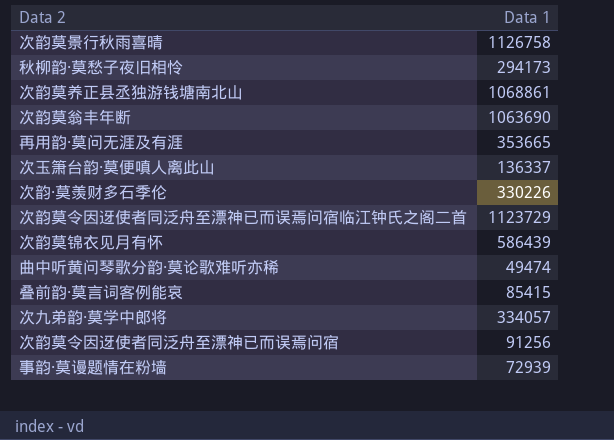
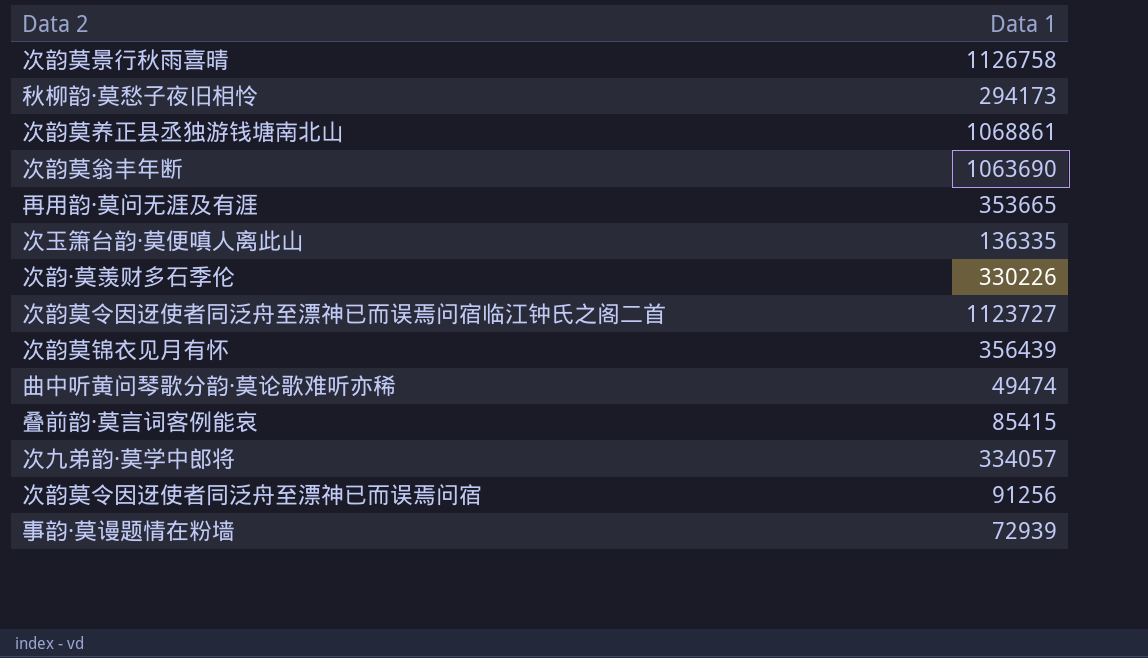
次玉箫台韵·莫便嗔人离此山 | Data 1: 136337 -> 136335
次韵莫令因迓使者同泛舟至漂神已而误焉问宿临江钟氏之阁二首 | Data 1: 1123729 -> 1123727
次韵莫锦衣见月有怀 | Data 1: 586439 -> 356439

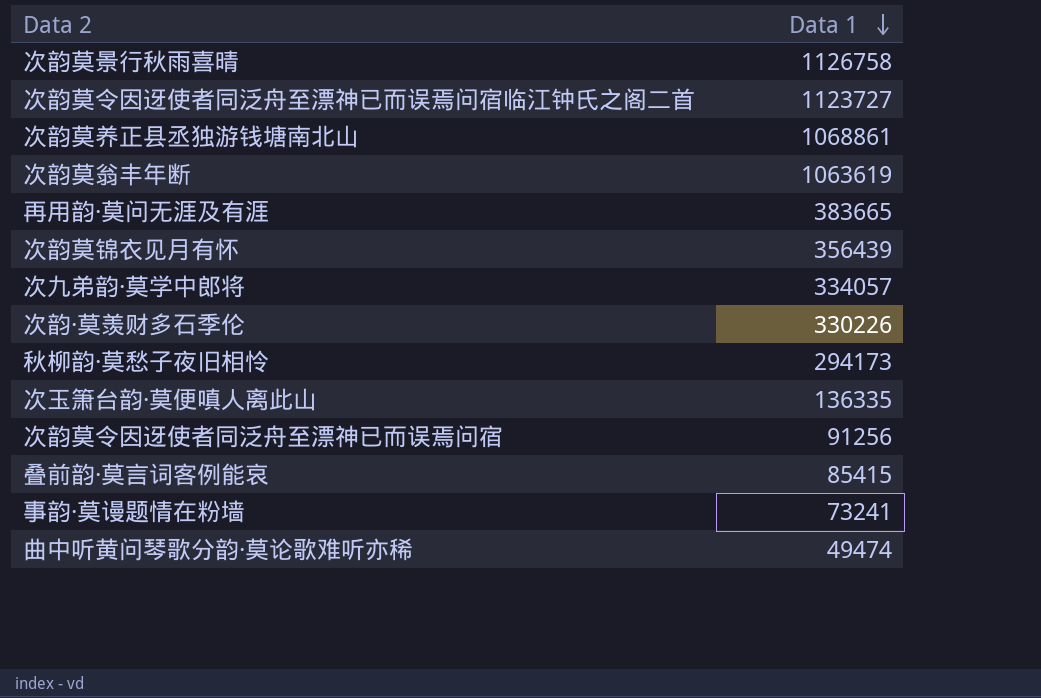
row order: none -> Data 1 descending
次韵莫翁丰年断 | Data 1: 1063690 -> 1063619
再用韵·莫问无涯及有涯 | Data 1: 353665 -> 383665
事韵·莫谩题情在粉墙 | Data 1: 72939 -> 73241

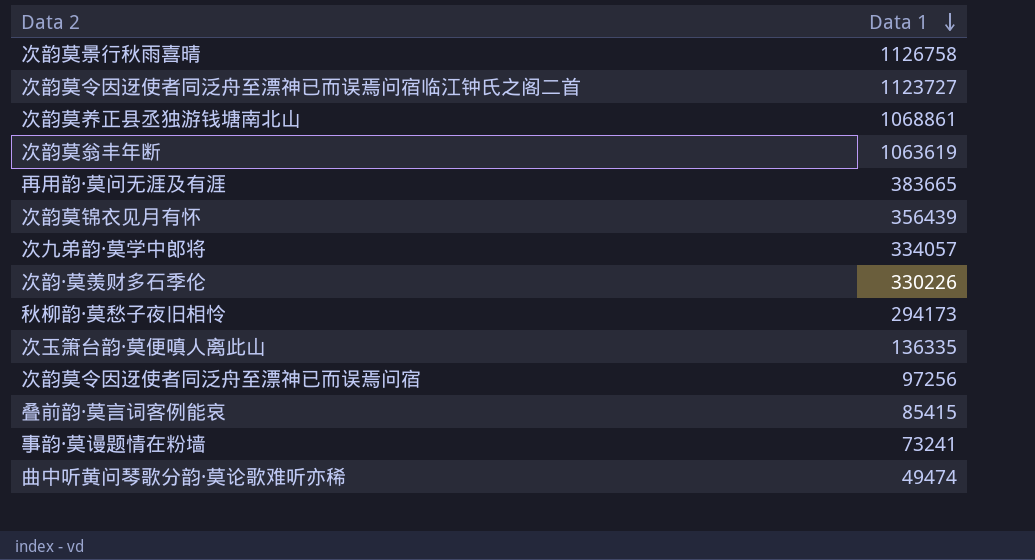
次韵莫令因迓使者同泛舟至漂神已而误焉问宿 | Data 1: 91256 -> 97256

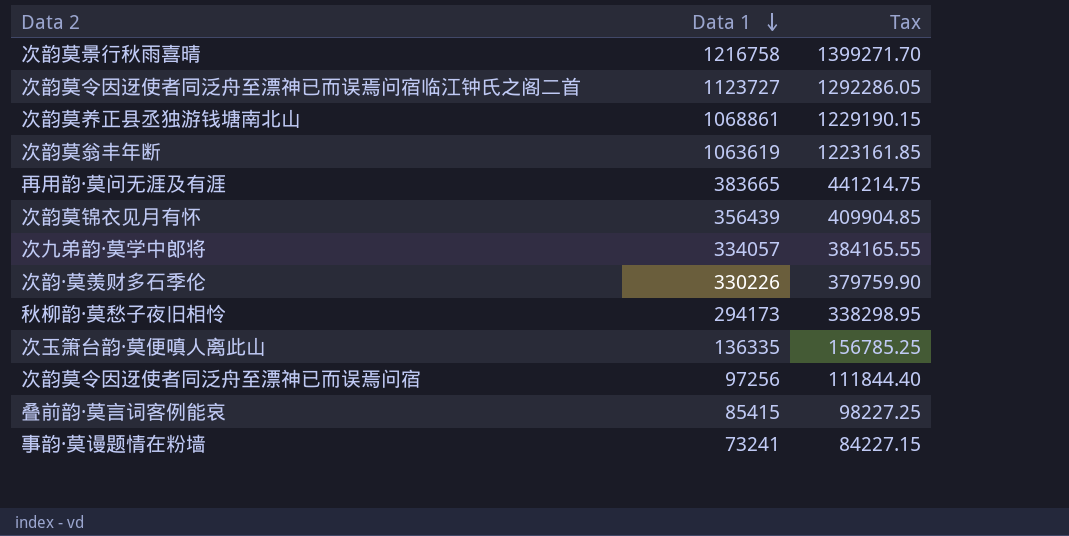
column Tax | formula: none -> [Data 1] * 1.15
row 曲中听黄问琴歌分韵·莫论歌难听亦稀: 49474 -> none
次韵莫景行秋雨喜晴 | Data 1: 1126758 -> 1216758

